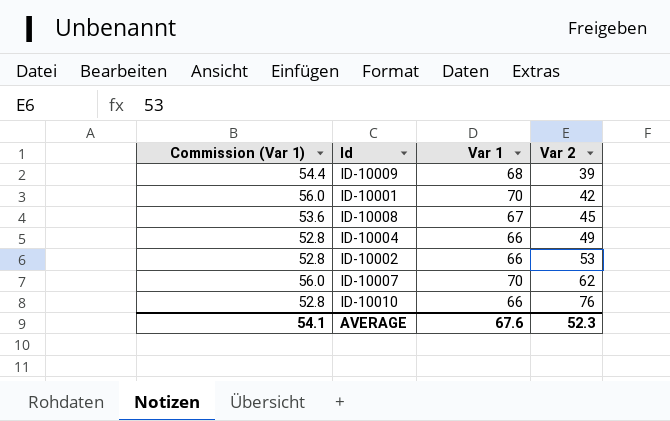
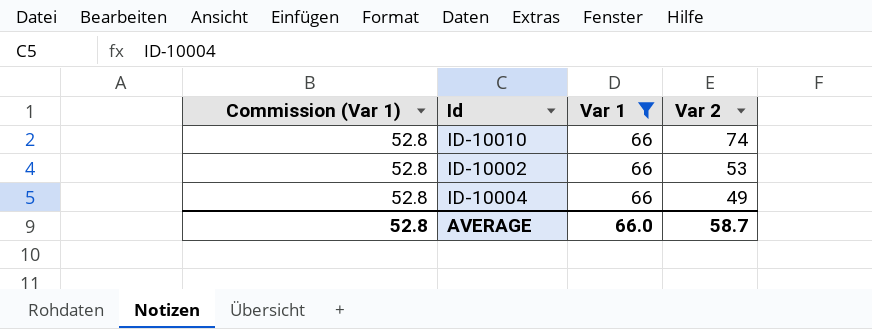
filter: none -> Var 1 = 66
row order: Var 2 ascending -> Var 2 descending
ID-10010 | Var 2: 76 -> 74
AVERAGE | Commission (Var 1): 54.1 -> 52.8
AVERAGE | Var 1: 67.6 -> 66.0
AVERAGE | Var 2: 52.3 -> 58.7

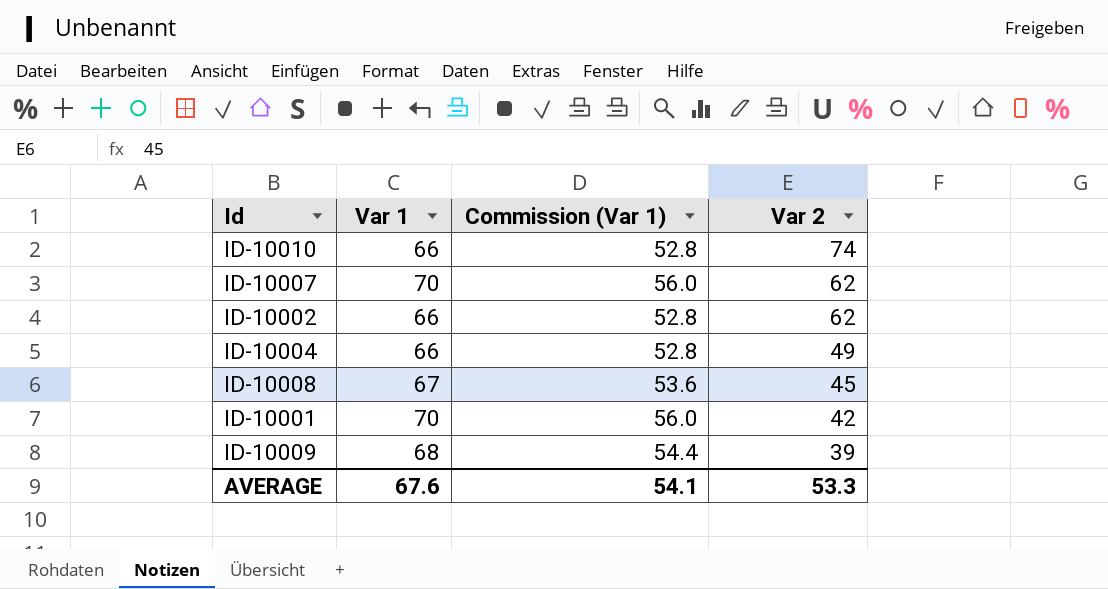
filter: Var 1 = 66 -> none
column Commission (Var 1) | position: 1 -> 3
ID-10002 | Var 2: 53 -> 62
AVERAGE | Var 1: 66.0 -> 67.6
AVERAGE | Commission (Var 1): 52.8 -> 54.1
AVERAGE | Var 2: 58.7 -> 53.3

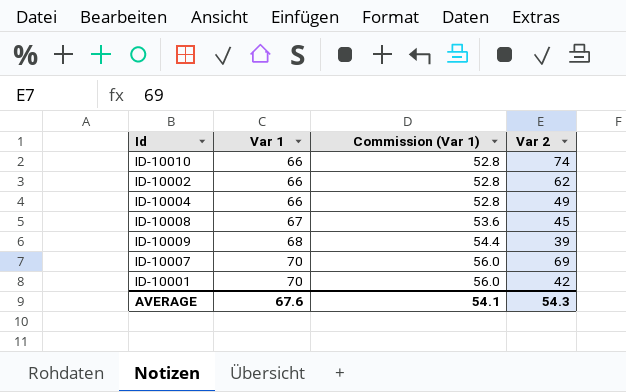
row order: Var 2 descending -> Var 1 ascending
ID-10007 | Var 2: 62 -> 69
AVERAGE | Var 2: 53.3 -> 54.3

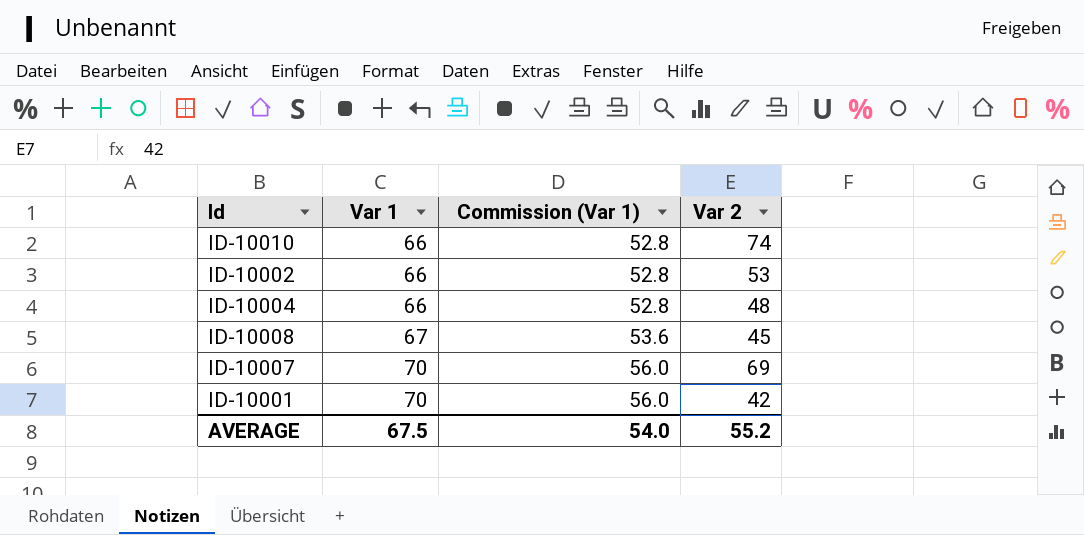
row ID-10009: 68 | 54.4 | 39 -> none
ID-10002 | Var 2: 62 -> 53
ID-10004 | Var 2: 49 -> 48
AVERAGE | Var 1: 67.6 -> 67.5
AVERAGE | Commission (Var 1): 54.1 -> 54.0
AVERAGE | Var 2: 54.3 -> 55.2

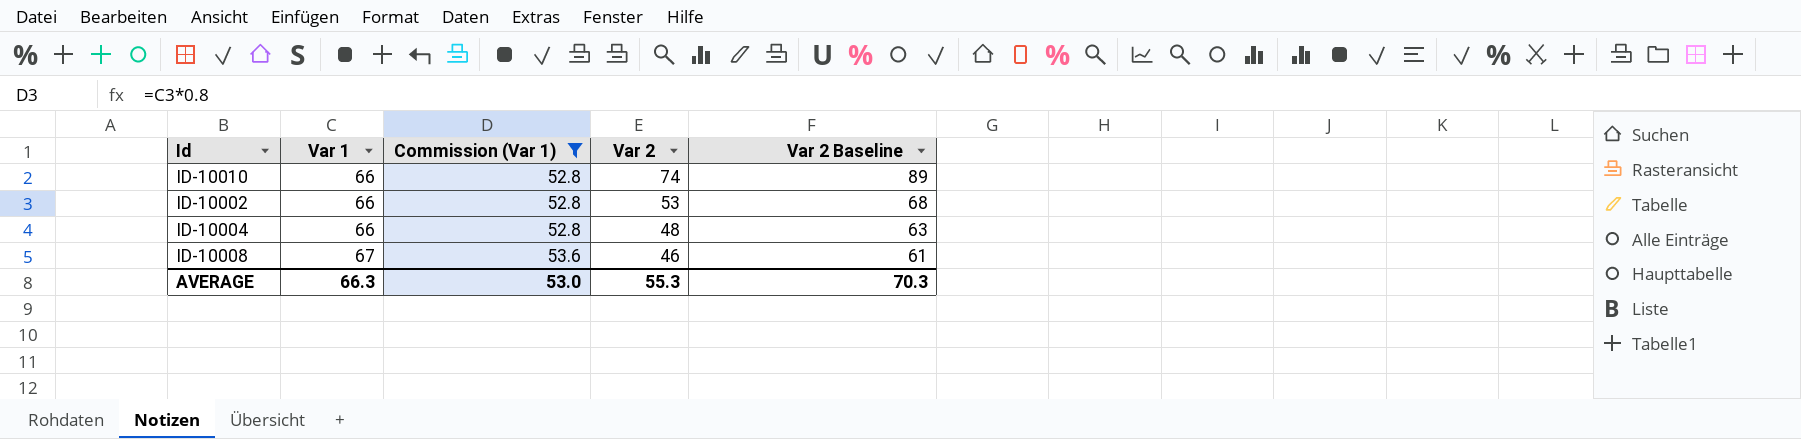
filter: none -> Commission (Var 1) != 56.0
column Var 2 Baseline | formula: none -> [Var 2] + 15
ID-10008 | Var 2: 45 -> 46
AVERAGE | Var 1: 67.5 -> 66.3
AVERAGE | Commission (Var 1): 54.0 -> 53.0
AVERAGE | Var 2: 55.2 -> 55.3

